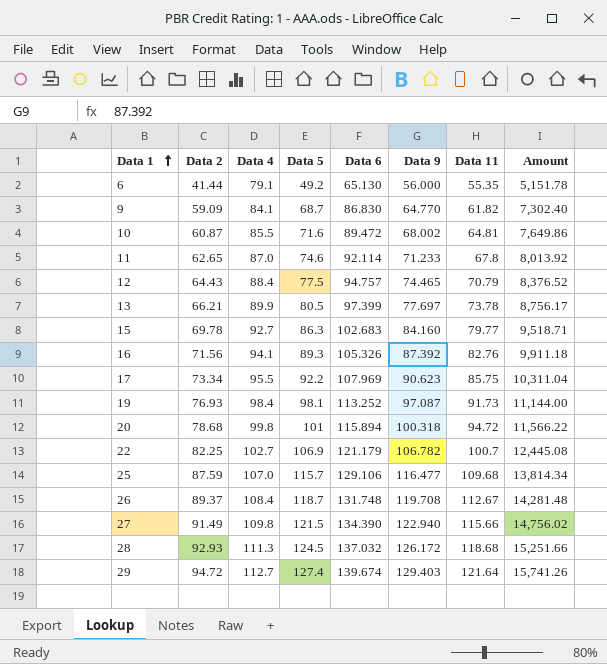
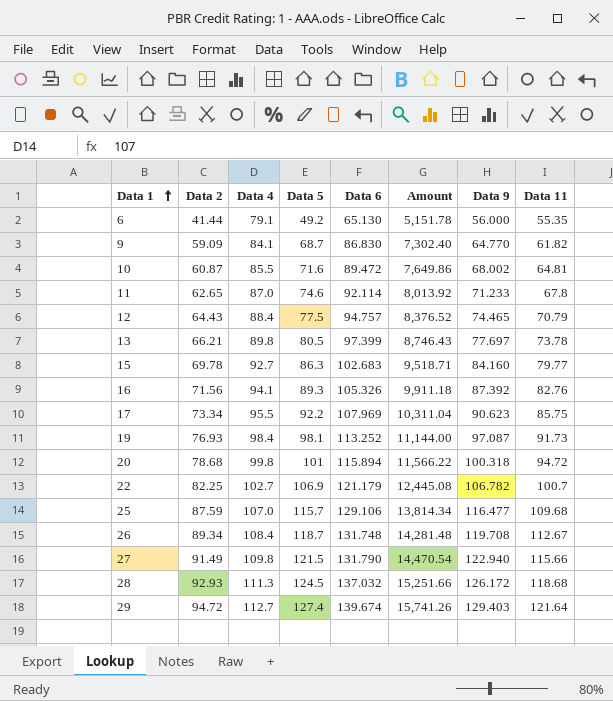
column Amount | position: 8 -> 6
13 | Data 4: 89.9 -> 89.8
13 | Amount: 8,756.17 -> 8,746.43
26 | Data 2: 89.37 -> 89.34
27 | Data 6: 134.390 -> 131.790
27 | Amount: 14,756.02 -> 14,470.54

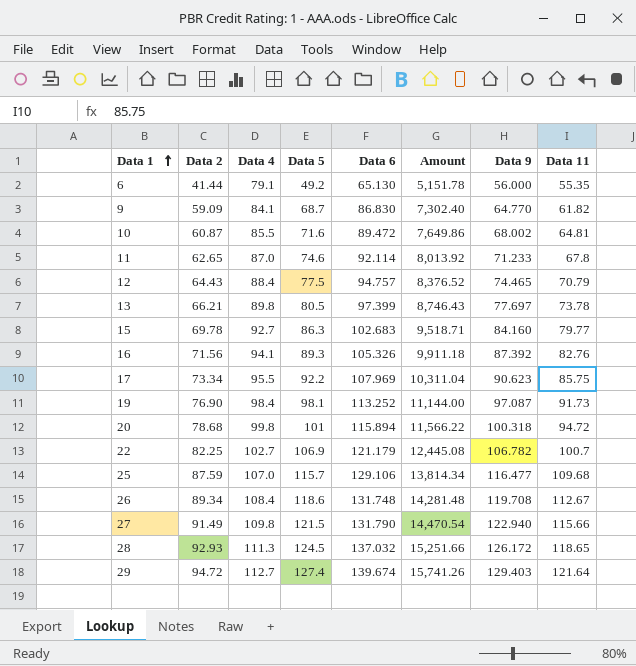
19 | Data 2: 76.93 -> 76.90
26 | Data 5: 118.7 -> 118.6
28 | Data 11: 118.68 -> 118.65

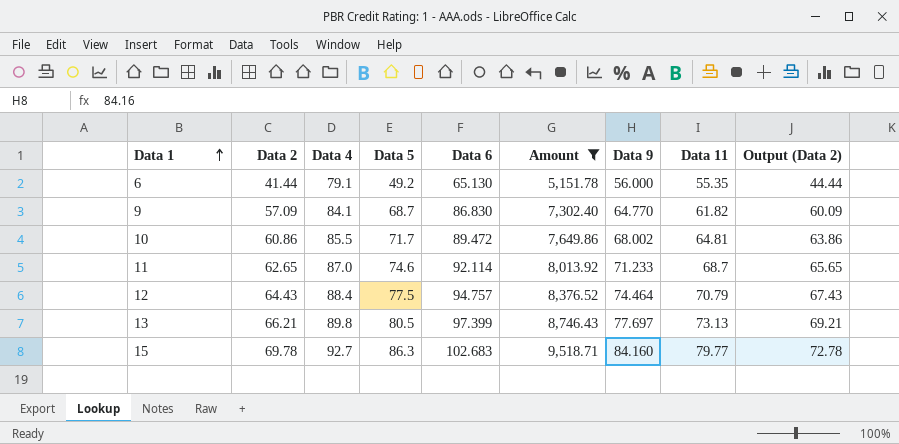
filter: none -> Amount <= 9,518.71
column Output (Data 2) | formula: none -> [Data 2] + 3
9 | Data 2: 59.09 -> 57.09
10 | Data 2: 60.87 -> 60.86
10 | Data 5: 71.6 -> 71.7
11 | Data 11: 67.8 -> 68.7
12 | Data 9: 74.465 -> 74.464
13 | Data 11: 73.78 -> 73.13

